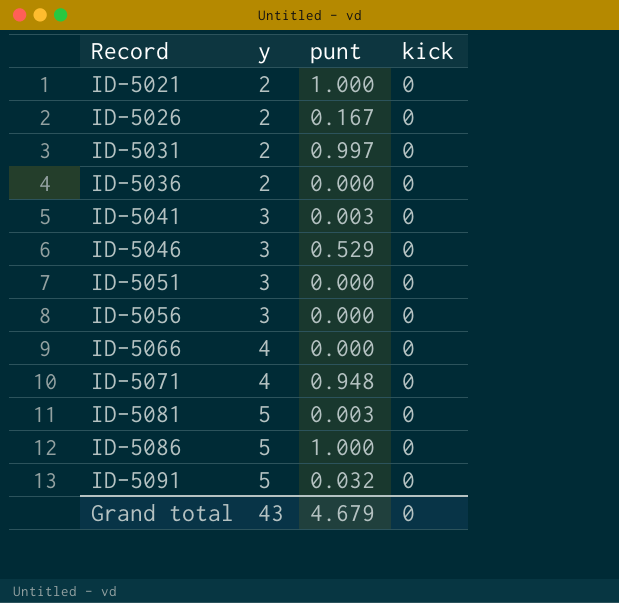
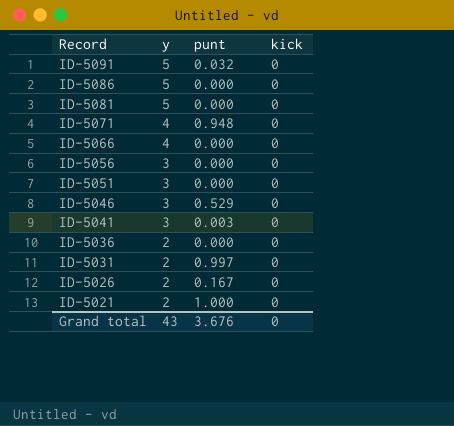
row order: Record ascending -> Record descending
ID-5086 | punt: 1.000 -> 0.000
ID-5081 | punt: 0.003 -> 0.000
Grand total | punt: 4.679 -> 3.676

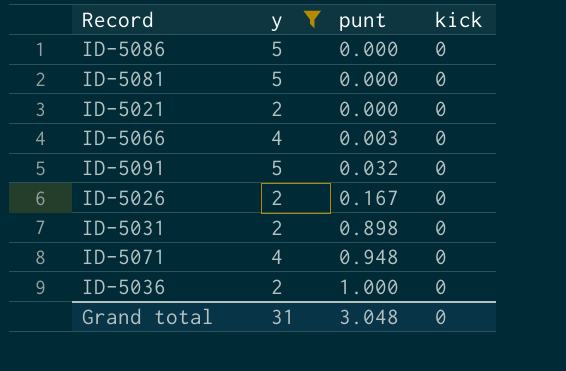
filter: none -> y != 3
row order: Record descending -> punt ascending
ID-5021 | punt: 1.000 -> 0.000
ID-5066 | punt: 0.000 -> 0.003
ID-5031 | punt: 0.997 -> 0.898
ID-5036 | punt: 0.000 -> 1.000
Grand total | y: 43 -> 31
Grand total | punt: 3.676 -> 3.048

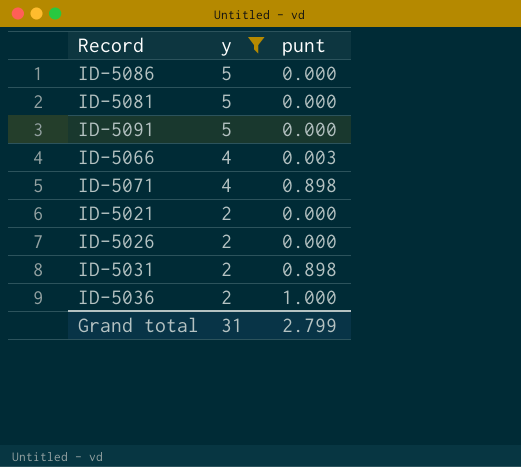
row order: punt ascending -> y descending
column kick | position: 4 -> none
ID-5091 | punt: 0.032 -> 0.000
ID-5071 | punt: 0.948 -> 0.898
ID-5026 | punt: 0.167 -> 0.000
Grand total | punt: 3.048 -> 2.799

